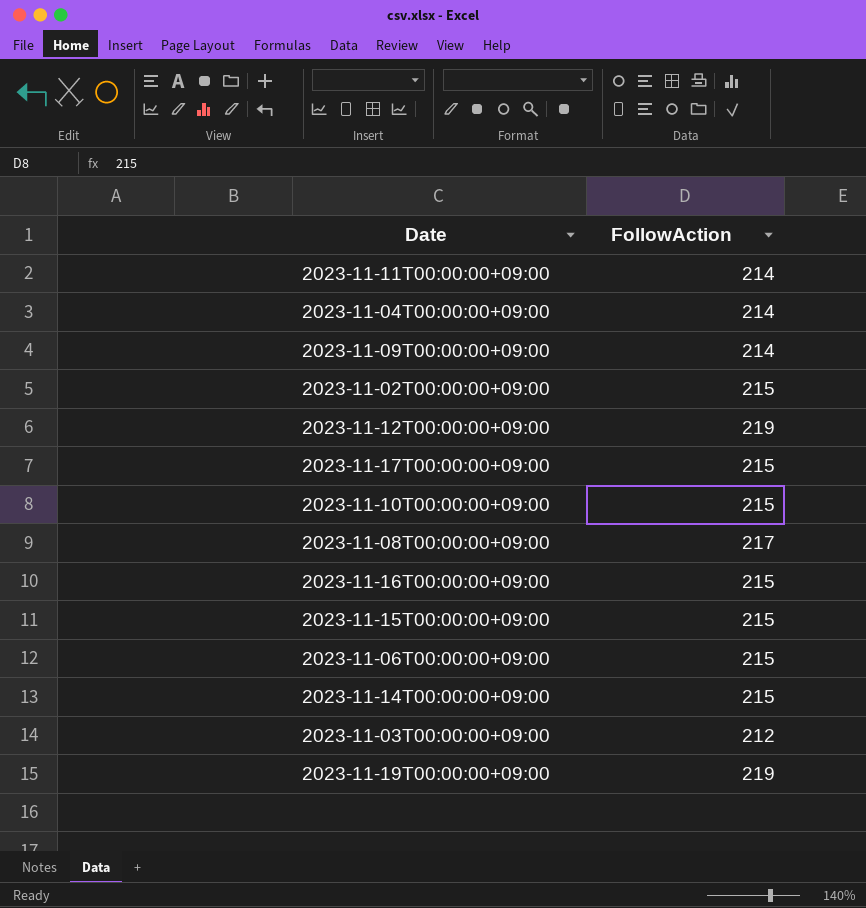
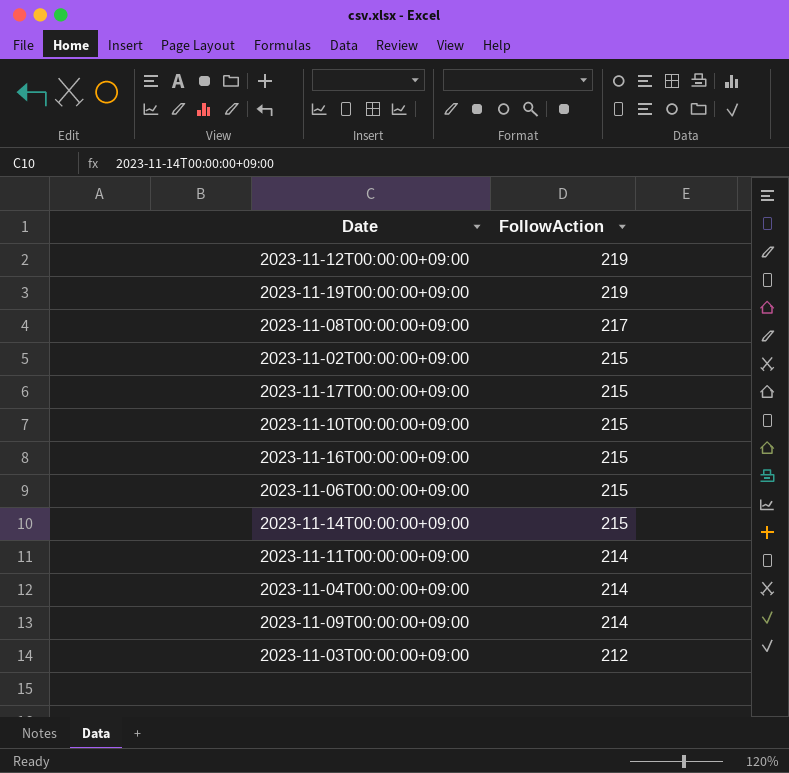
row order: none -> FollowAction descending
row 2023-11-15T00:00:00+09:00: 215 -> none

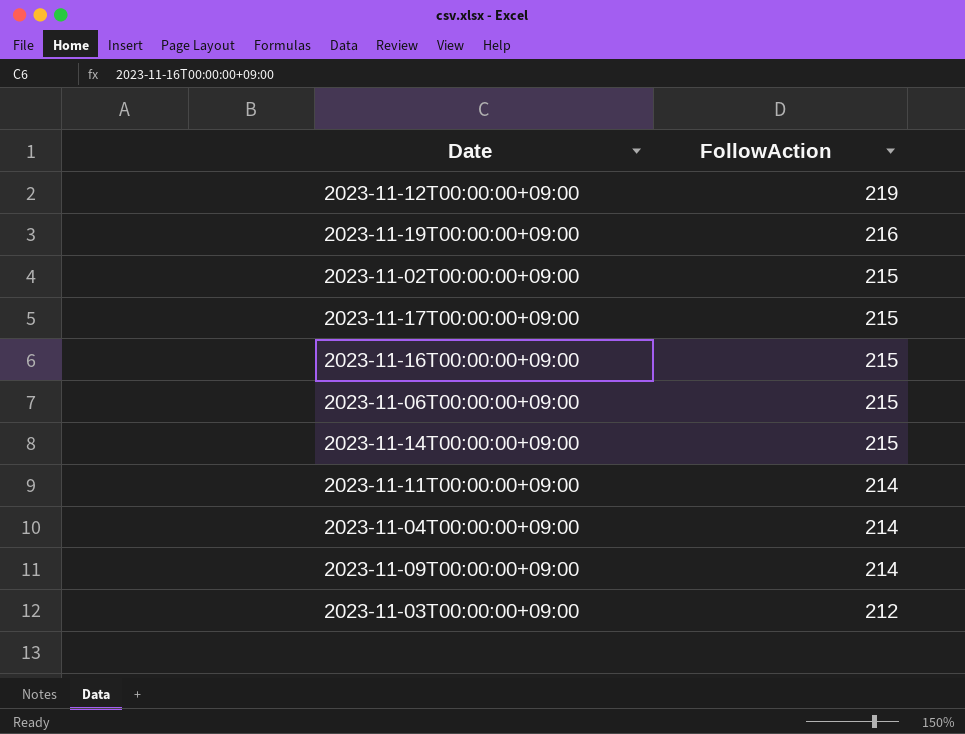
row 2023-11-08T00:00:00+09:00: 217 -> none
row 2023-11-10T00:00:00+09:00: 215 -> none
2023-11-19T00:00:00+09:00 | FollowAction: 219 -> 216

